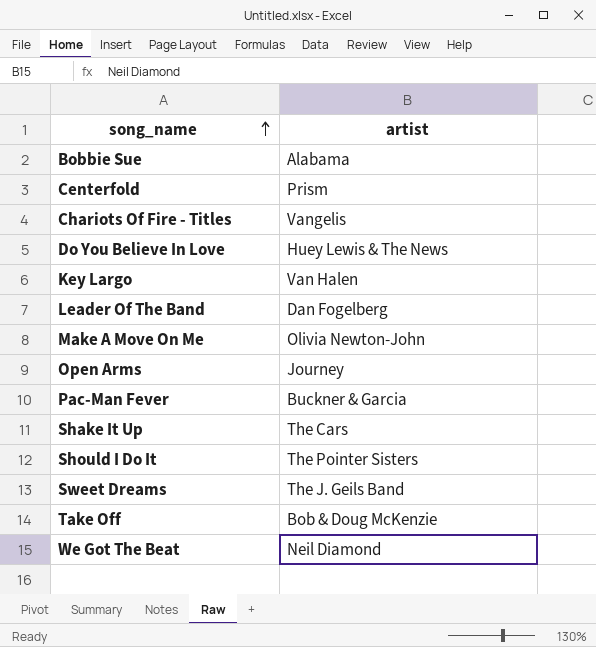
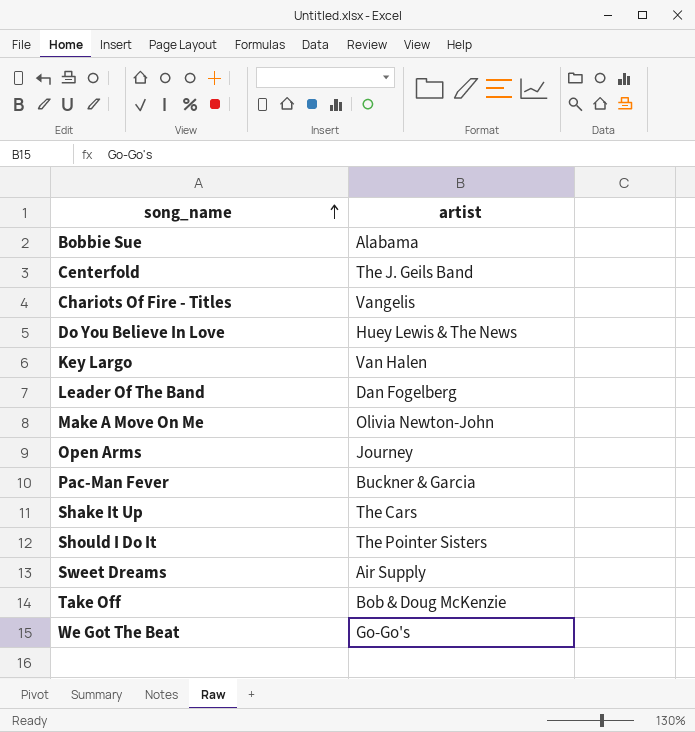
Centerfold | artist: Prism -> The J. Geils Band
Sweet Dreams | artist: The J. Geils Band -> Air Supply
We Got The Beat | artist: Neil Diamond -> Go-Go's

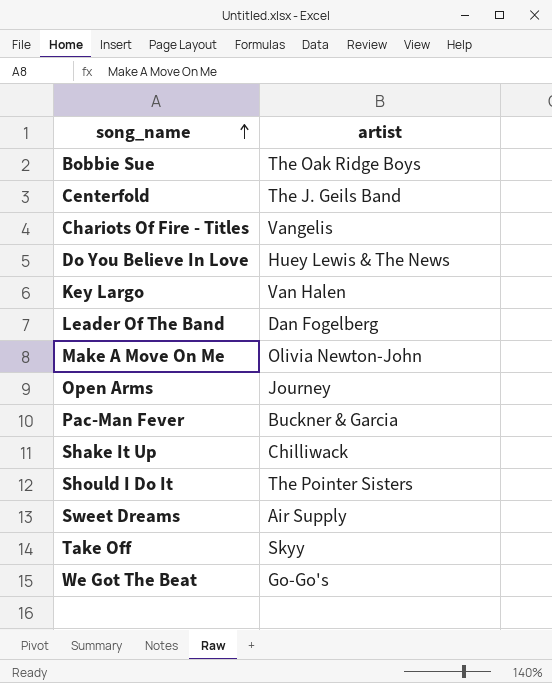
Bobbie Sue | artist: Alabama -> The Oak Ridge Boys
Shake It Up | artist: The Cars -> Chilliwack
Take Off | artist: Bob & Doug McKenzie -> Skyy

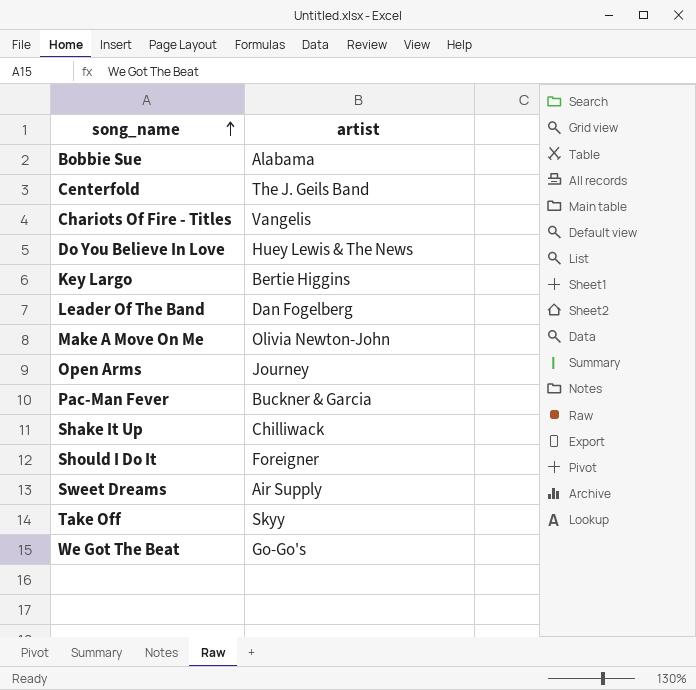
Bobbie Sue | artist: The Oak Ridge Boys -> Alabama
Key Largo | artist: Van Halen -> Bertie Higgins
Should I Do It | artist: The Pointer Sisters -> Foreigner

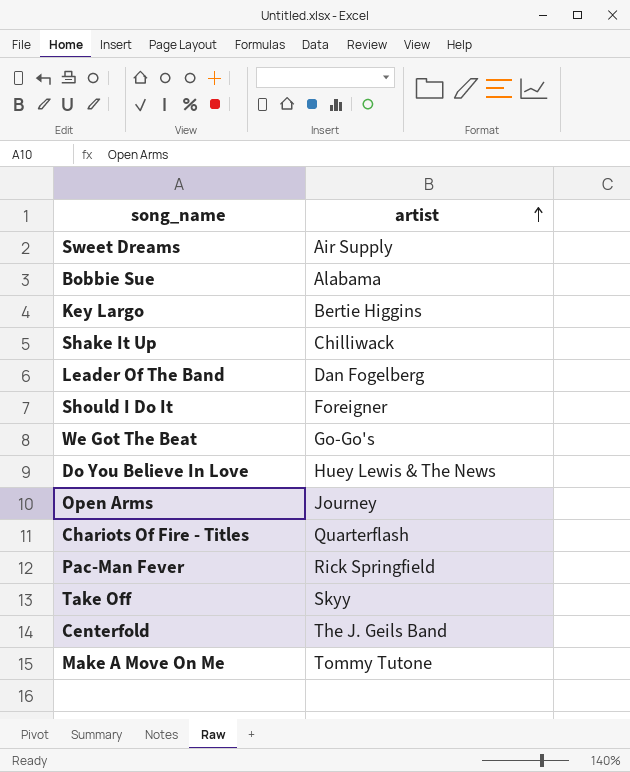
row order: song_name ascending -> artist ascending
Chariots Of Fire - Titles | artist: Vangelis -> Quarterflash
Pac-Man Fever | artist: Buckner & Garcia -> Rick Springfield
Make A Move On Me | artist: Olivia Newton-John -> Tommy Tutone

